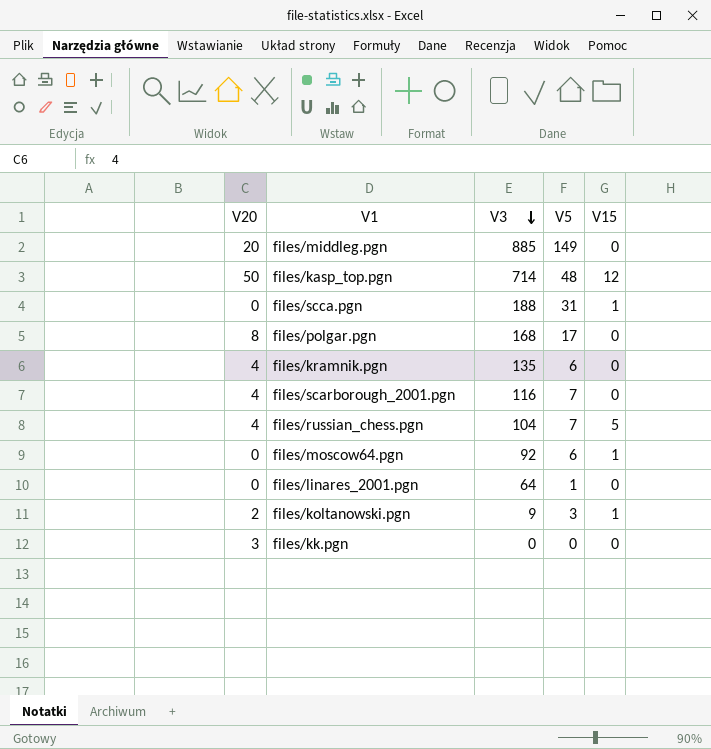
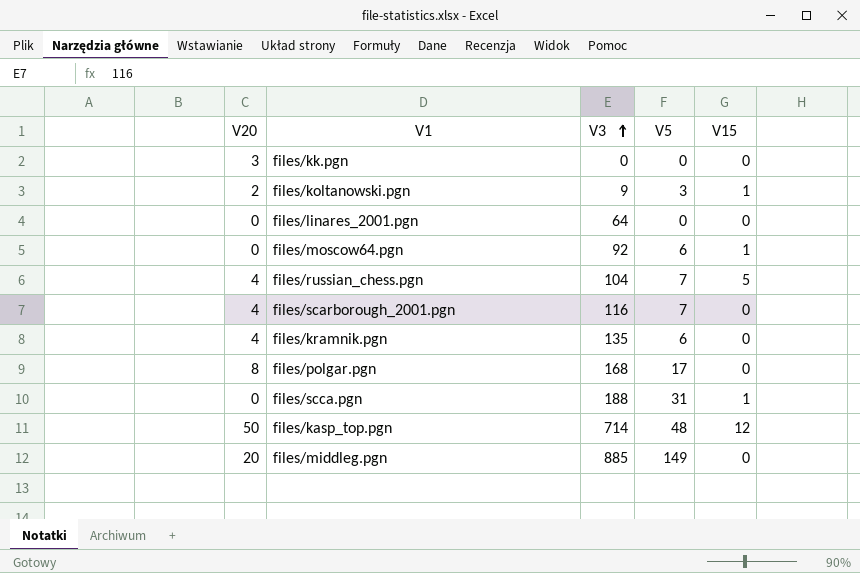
row order: V3 descending -> V3 ascending
files/linares_2001.pgn | V5: 1 -> 0

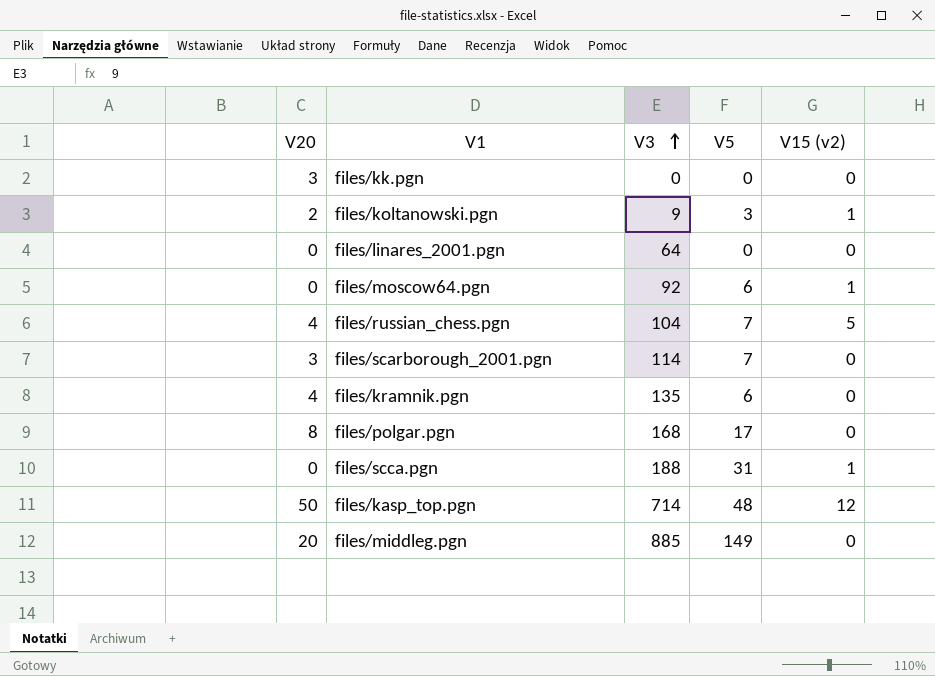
column name: V15 -> V15 (v2)
files/scarborough_2001.pgn | V20: 4 -> 3
files/scarborough_2001.pgn | V3: 116 -> 114

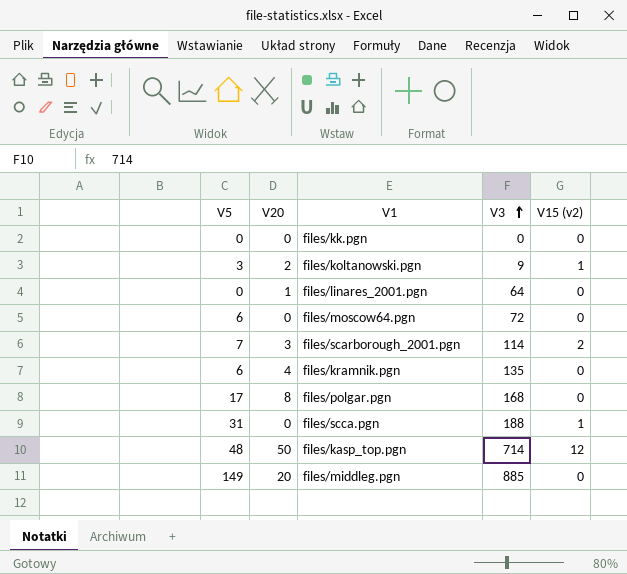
column V5 | position: 4 -> 1
row files/russian_chess.pgn: 4 | 104 | 7 | 5 -> none
files/kk.pgn | V20: 3 -> 0
files/linares_2001.pgn | V20: 0 -> 1
files/moscow64.pgn | V3: 92 -> 72
files/moscow64.pgn | V15 (v2): 1 -> 0
files/scarborough_2001.pgn | V15 (v2): 0 -> 2

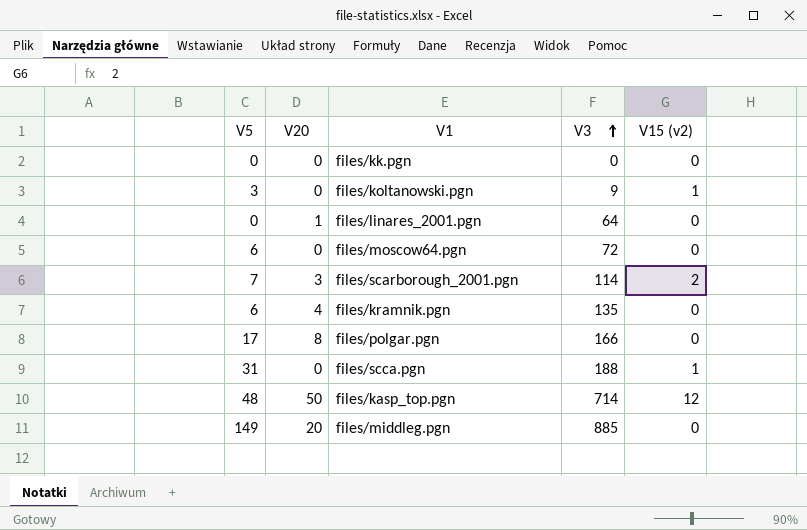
files/koltanowski.pgn | V20: 2 -> 0
files/polgar.pgn | V3: 168 -> 166

